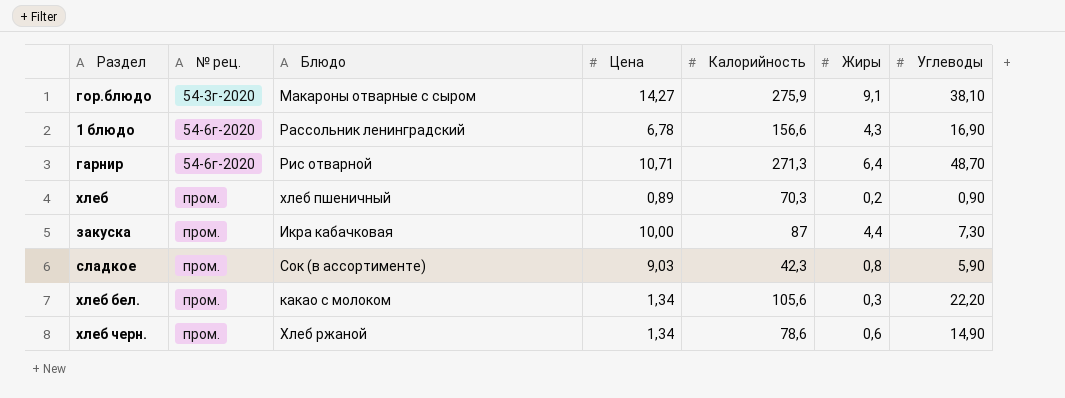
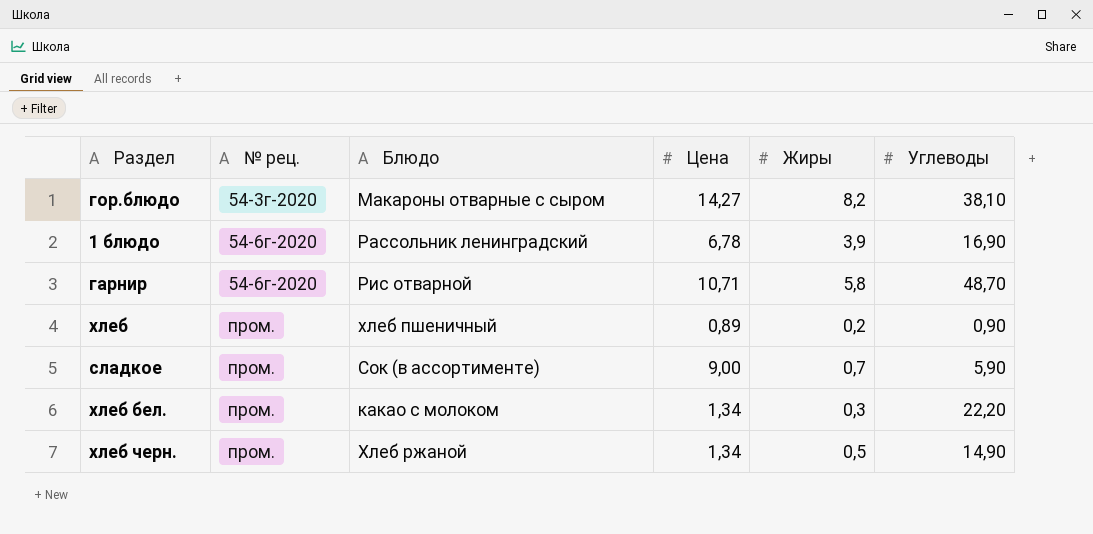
column Калорийность | position: 5 -> none
row закуска: пром. | Икра кабачковая | 10,00 | 87 | 4,4 | 7,30 -> none
гор.блюдо | Жиры: 9,1 -> 8,2
1 блюдо | Жиры: 4,3 -> 3,9
гарнир | Жиры: 6,4 -> 5,8
сладкое | Цена: 9,03 -> 9,00
сладкое | Жиры: 0,8 -> 0,7
хлеб черн. | Жиры: 0,6 -> 0,5

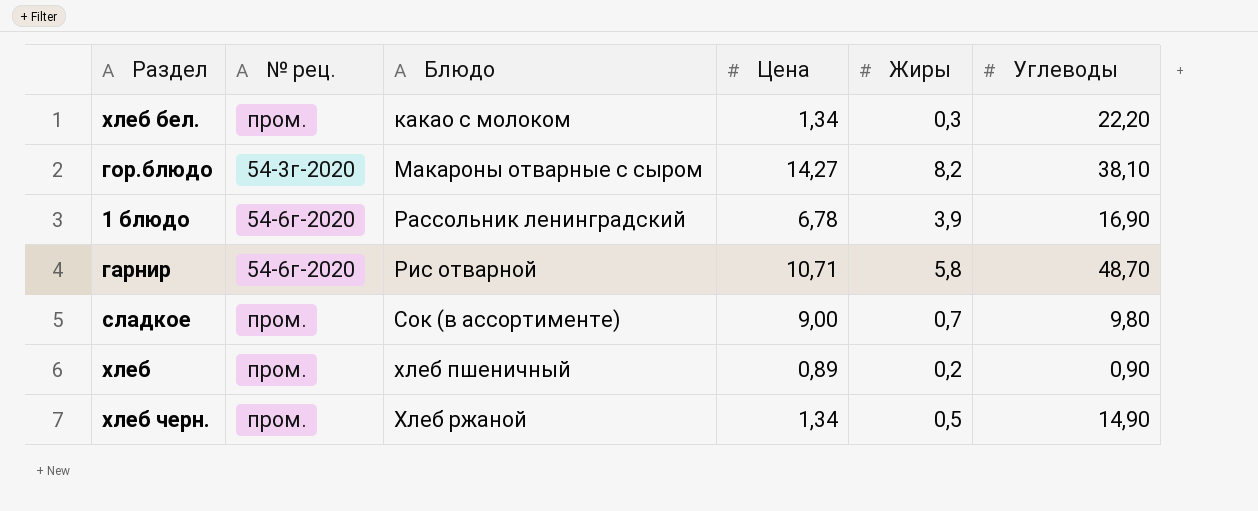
row order: № рец. ascending -> Блюдо ascending
сладкое | Углеводы: 5,90 -> 9,80

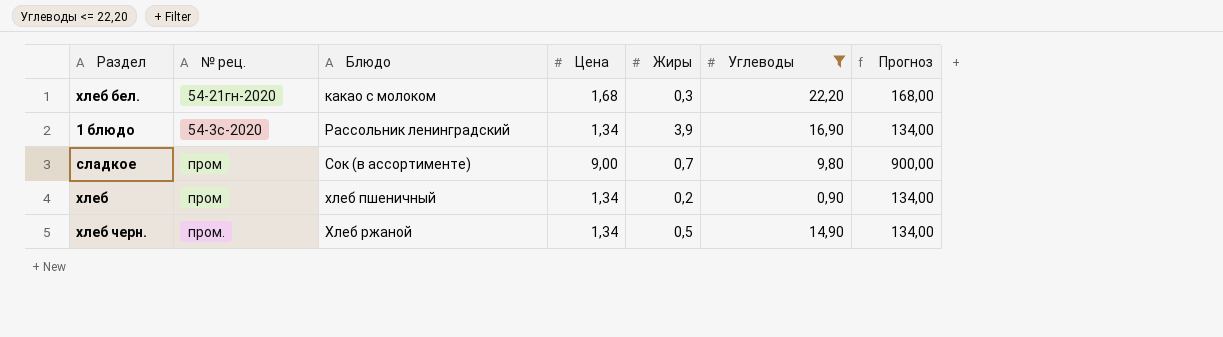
filter: none -> Углеводы <= 22,20
column Прогноз | formula: none -> [Цена] * 100
хлеб бел. | № рец.: пром. -> 54-21гн-2020
хлеб бел. | Цена: 1,34 -> 1,68
1 блюдо | № рец.: 54-6г-2020 -> 54-3с-2020
1 блюдо | Цена: 6,78 -> 1,34
сладкое | № рец.: пром. -> пром
хлеб | № рец.: пром. -> пром
хлеб | Цена: 0,89 -> 1,34

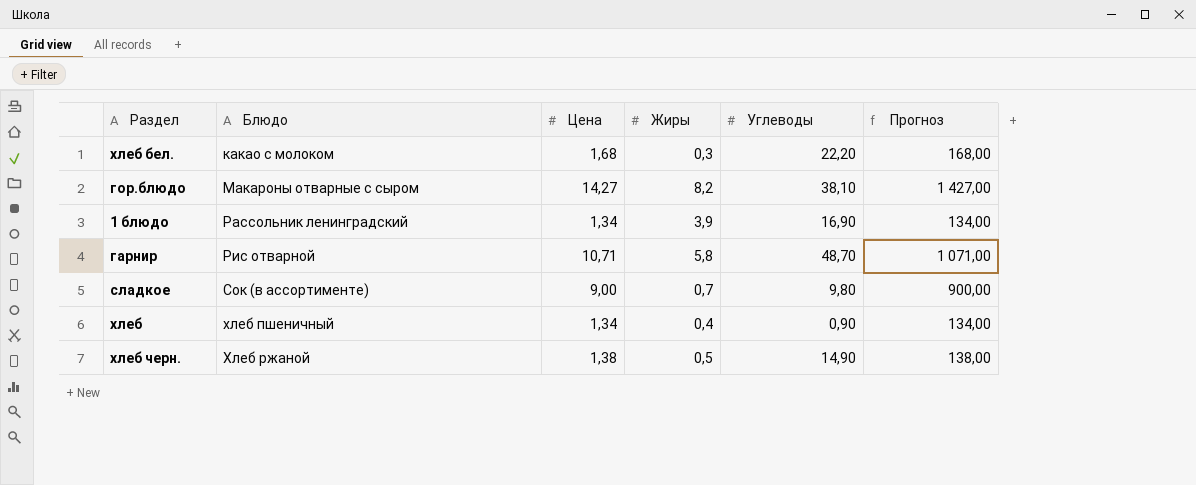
filter: Углеводы <= 22,20 -> none
column № рец. | position: 2 -> none
хлеб | Жиры: 0,2 -> 0,4
хлеб черн. | Цена: 1,34 -> 1,38
хлеб черн. | Прогноз: 134,00 -> 138,00

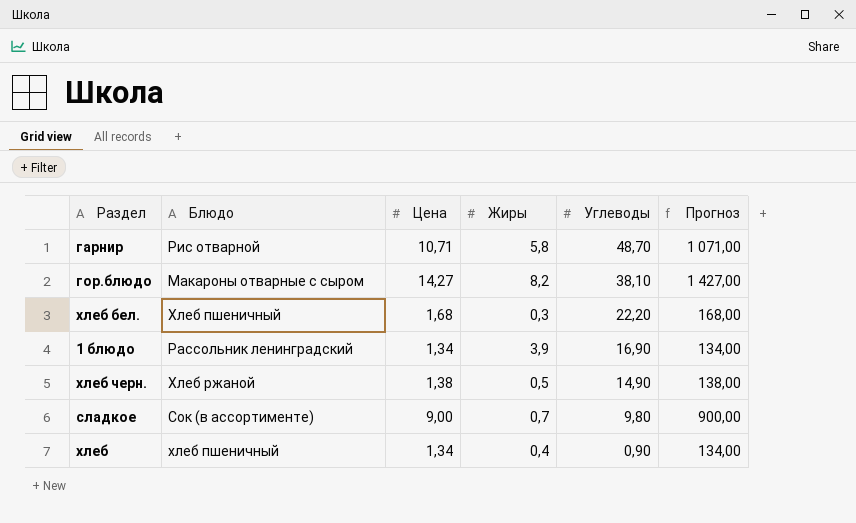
row order: Блюдо ascending -> Углеводы descending
хлеб бел. | Блюдо: какао с молоком -> Хлеб пшеничный

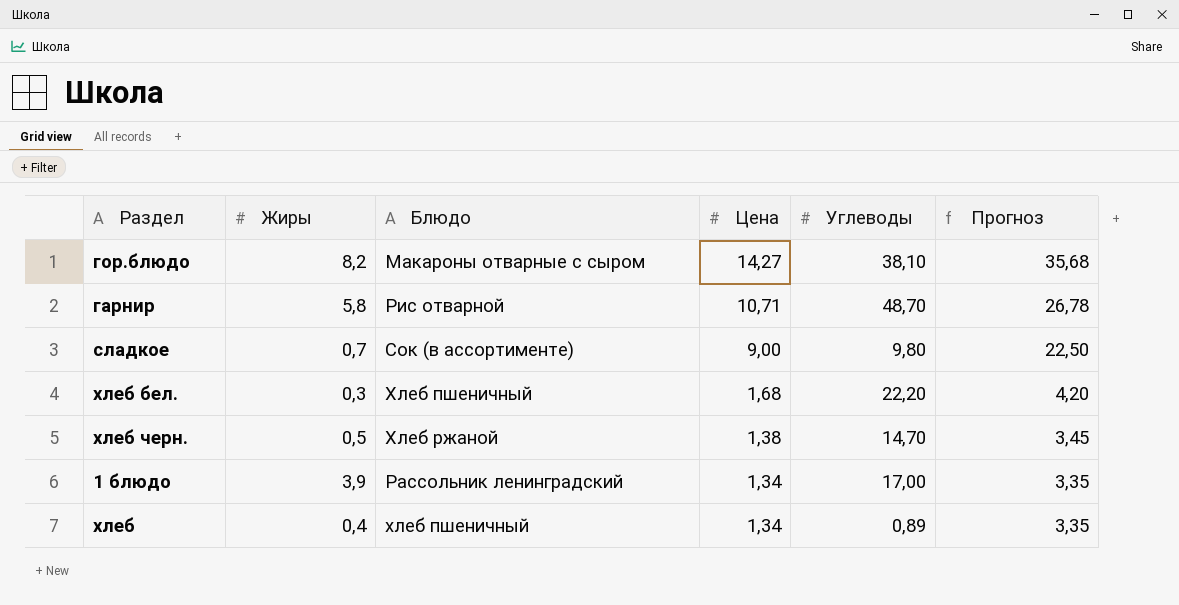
row order: Углеводы descending -> Цена descending
column Жиры | position: 4 -> 2
column Прогноз | formula: [Цена] * 100 -> [Цена] * 2,5
хлеб черн. | Углеводы: 14,90 -> 14,70
1 блюдо | Углеводы: 16,90 -> 17,00
хлеб | Углеводы: 0,90 -> 0,89

